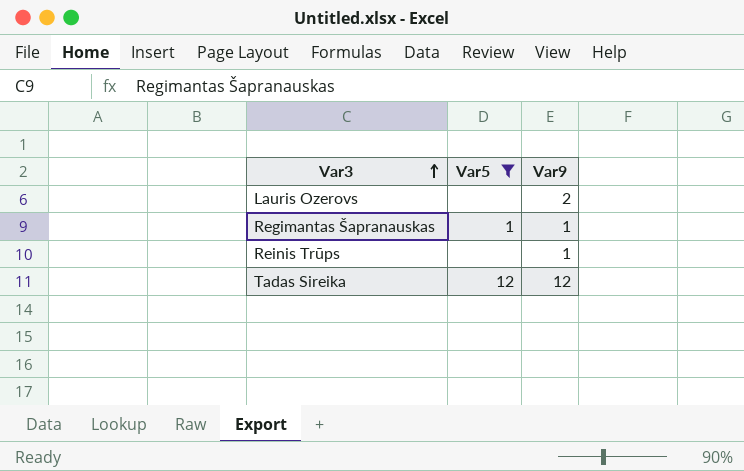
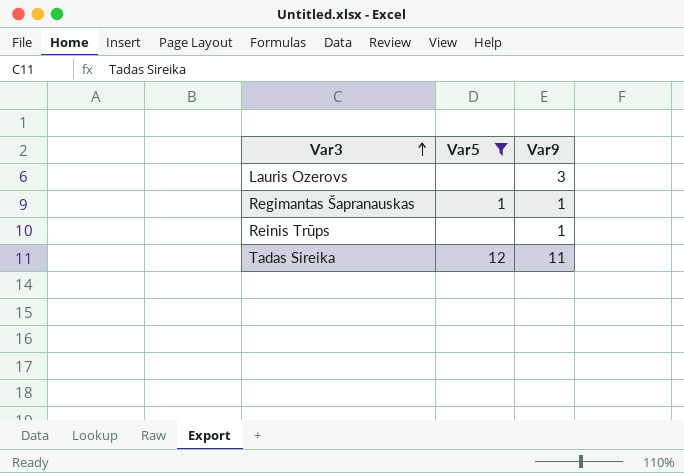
Lauris Ozerovs | Var9: 2 -> 3
Tadas Sireika | Var9: 12 -> 11

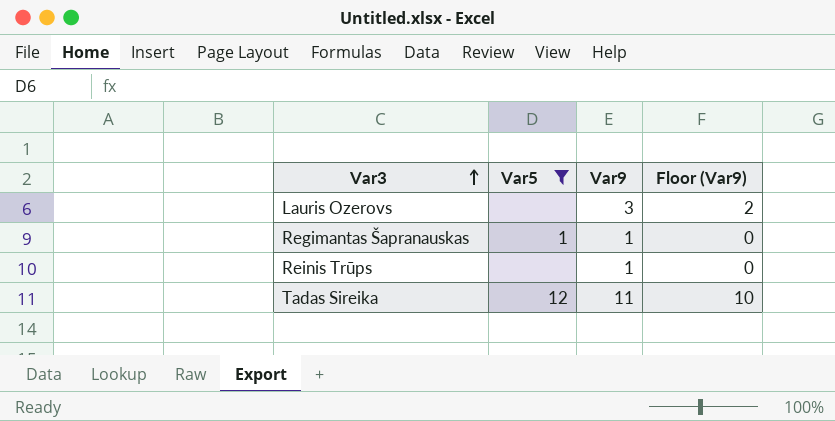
column Floor (Var9) | formula: none -> [Var9] - 1

